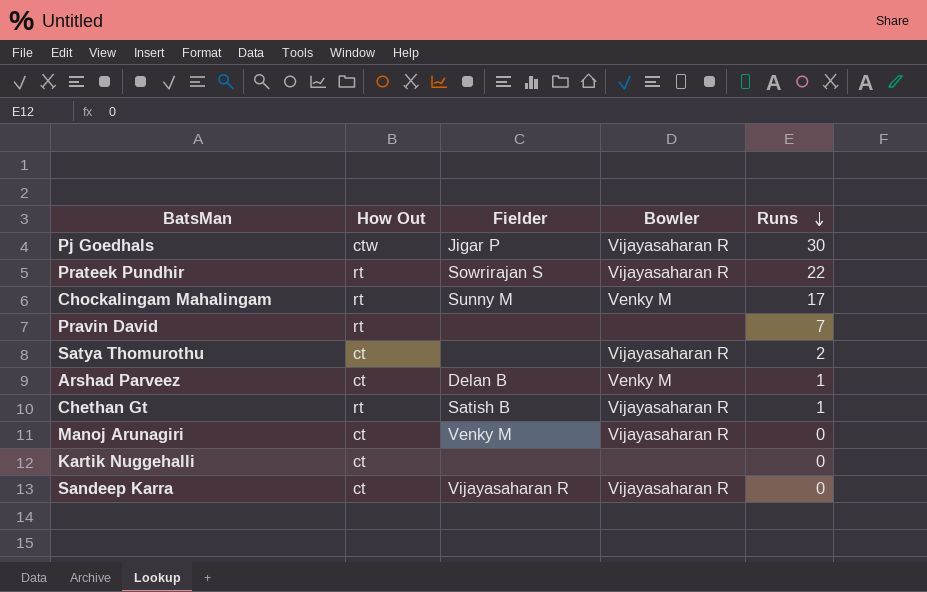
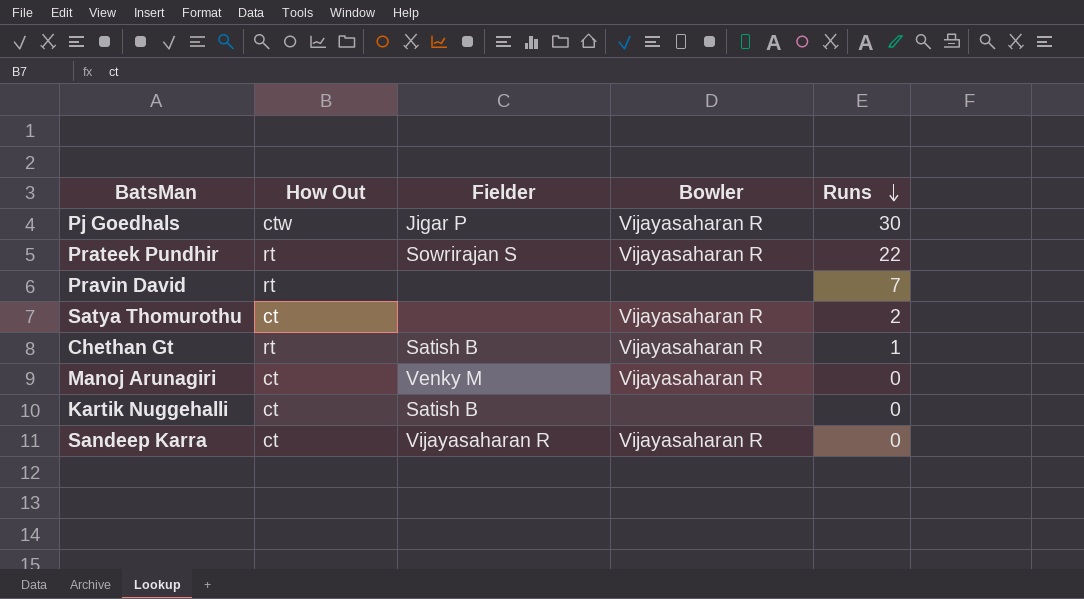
row Chockalingam Mahalingam: rt | Sunny M | Venky M | 17 -> none
row Arshad Parveez: ct | Delan B | Venky M | 1 -> none
Kartik Nuggehalli | Fielder: none -> Satish B

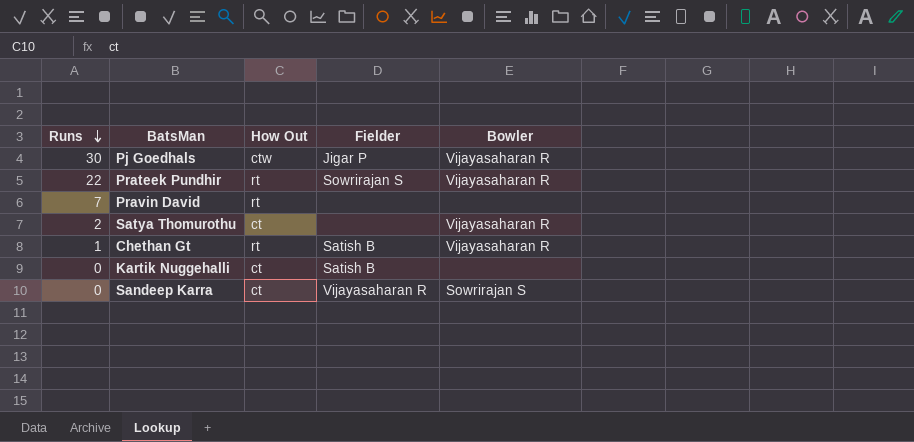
column Runs | position: 5 -> 1
row Manoj Arunagiri: ct | Venky M | Vijayasaharan R | 0 -> none
Sandeep Karra | Bowler: Vijayasaharan R -> Sowrirajan S

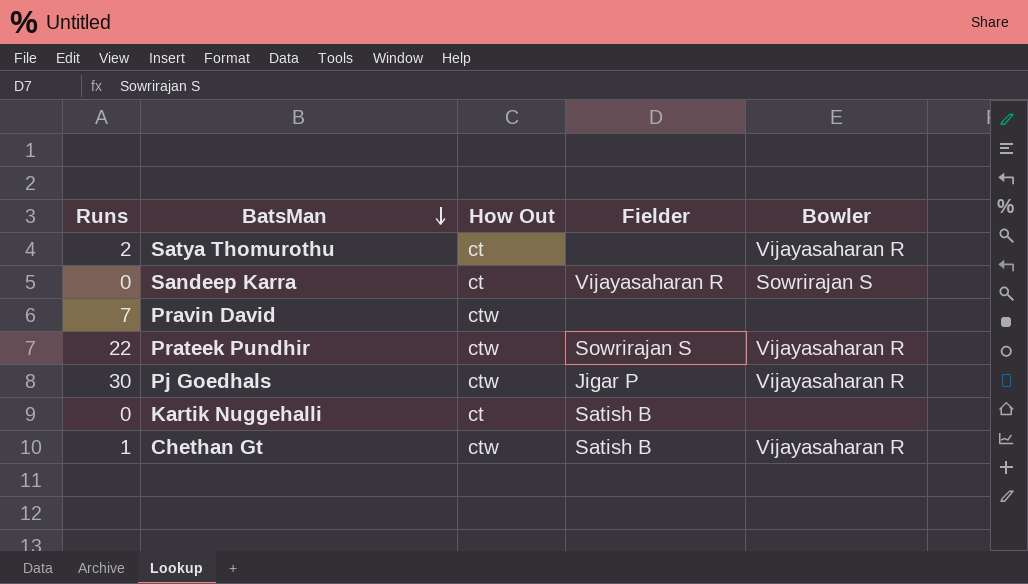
row order: Runs descending -> BatsMan descending
Pravin David | How Out: rt -> ctw
Prateek Pundhir | How Out: rt -> ctw
Chethan Gt | How Out: rt -> ctw

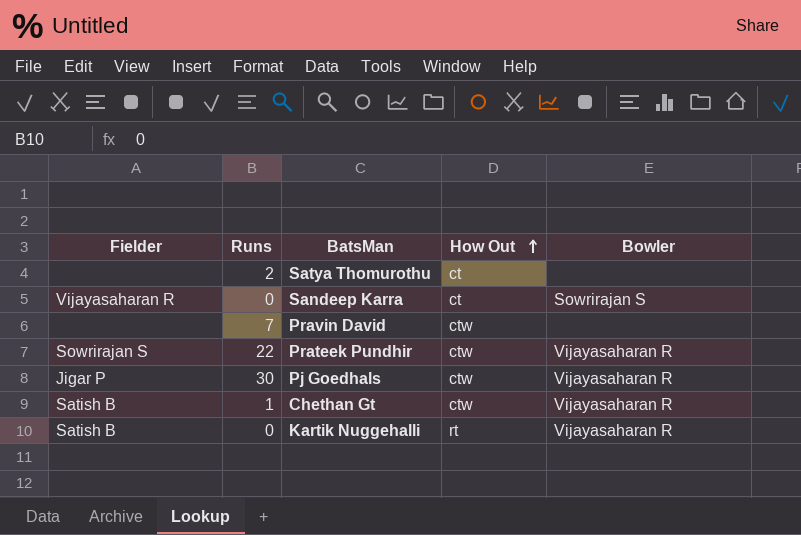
row order: BatsMan descending -> How Out ascending
column Fielder | position: 4 -> 1
Satya Thomurothu | Bowler: Vijayasaharan R -> none
Kartik Nuggehalli | How Out: ct -> rt
Kartik Nuggehalli | Bowler: none -> Vijayasaharan R

